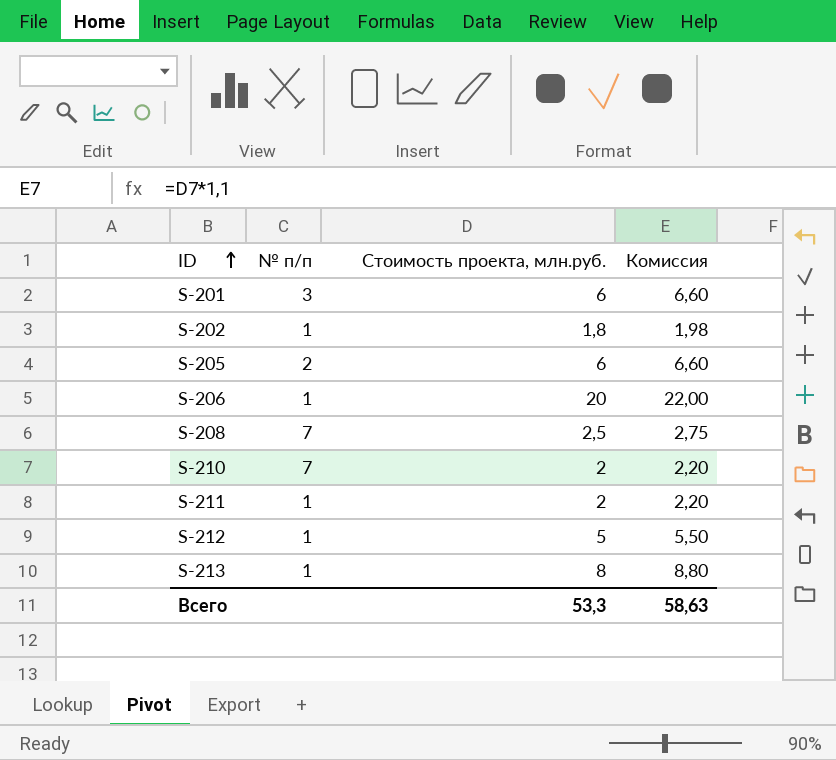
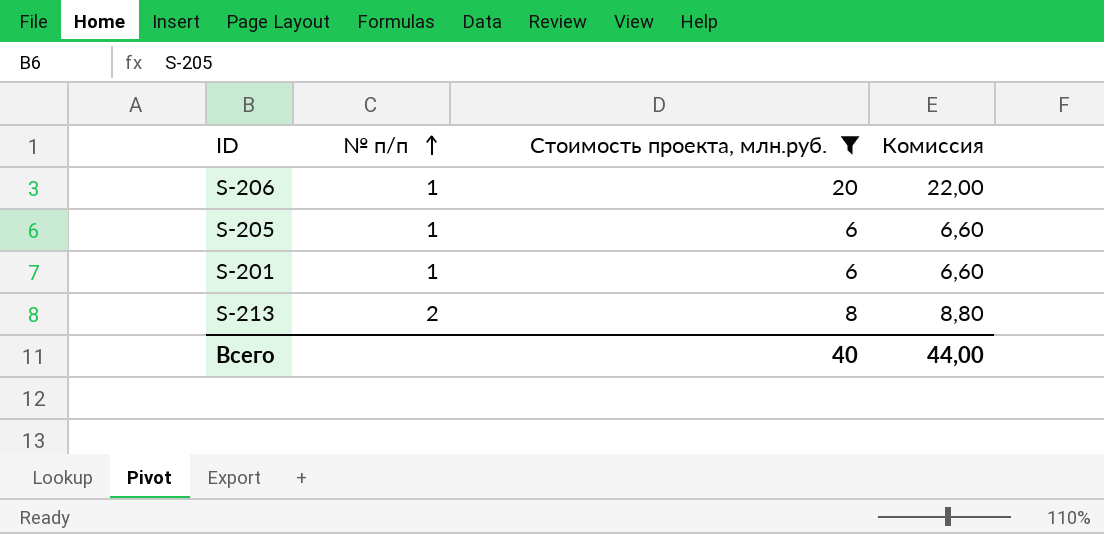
filter: none -> Стоимость проекта, млн.руб. >= 6
row order: ID ascending -> № п/п ascending
S-205 | № п/п: 2 -> 1
S-201 | № п/п: 3 -> 1
S-213 | № п/п: 1 -> 2
Всего | Стоимость проекта, млн.руб.: 53,3 -> 40
Всего | Комиссия: 58,63 -> 44,00

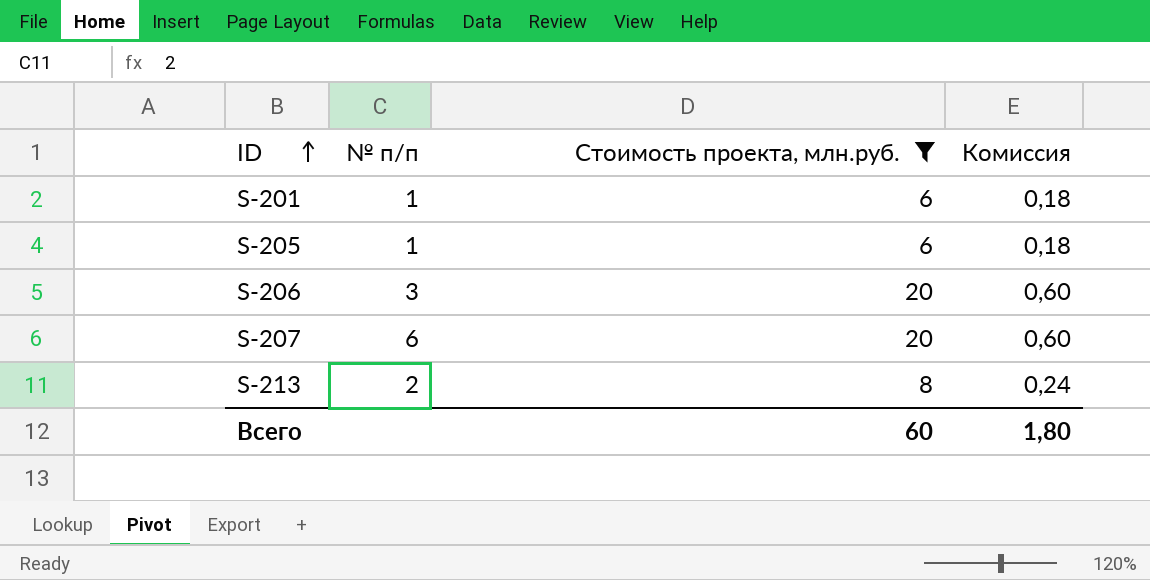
row order: № п/п ascending -> ID ascending
column Комиссия | formula: [Стоимость проекта, млн.руб.] * 1,1 -> [Стоимость проекта, млн.руб.] * 0,03
S-206 | № п/п: 1 -> 3
row S-207: none -> 6 | 20 | 0,60
Всего | Стоимость проекта, млн.руб.: 40 -> 60
Всего | Комиссия: 44,00 -> 1,80

